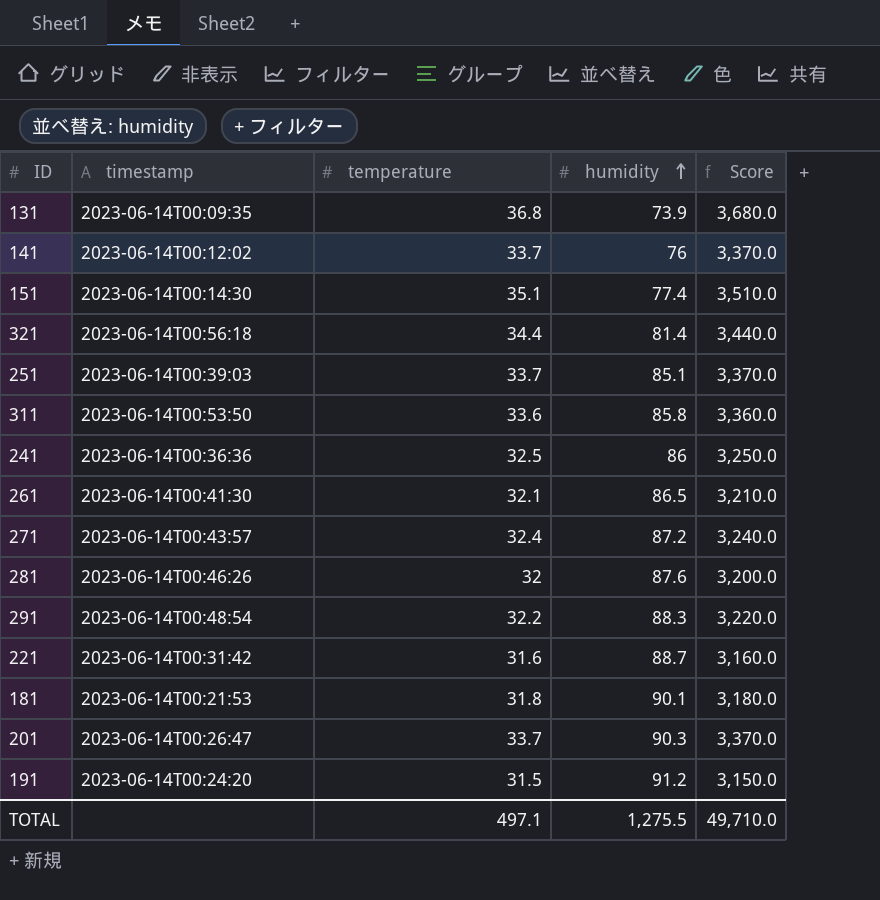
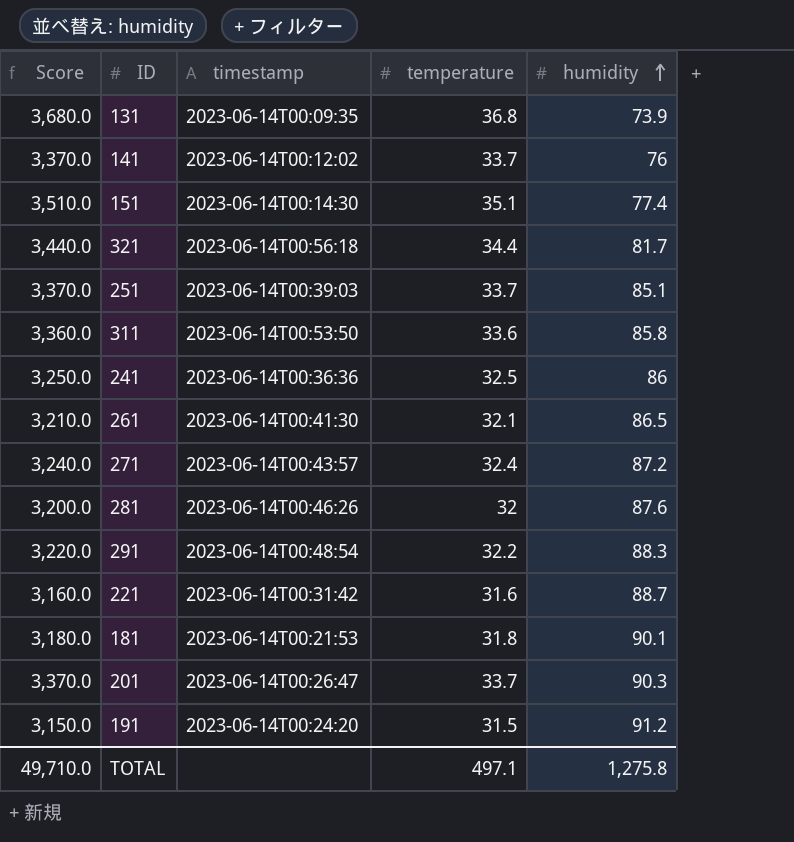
column Score | position: 5 -> 1
321 | humidity: 81.4 -> 81.7
TOTAL | humidity: 1,275.5 -> 1,275.8

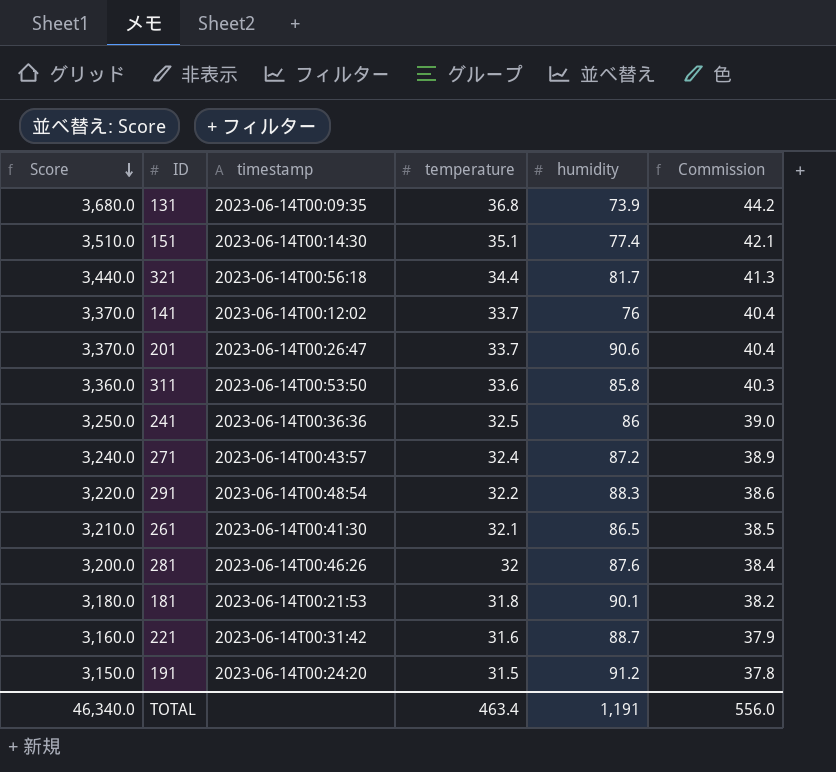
row order: humidity ascending -> Score descending
column Commission | formula: none -> [temperature] * 1.2
row 251: 3,370.0 | 2023-06-14T00:39:03 | 33.7 | 85.1 -> none
201 | humidity: 90.3 -> 90.6
TOTAL | Score: 49,710.0 -> 46,340.0
TOTAL | temperature: 497.1 -> 463.4
TOTAL | humidity: 1,275.8 -> 1,191

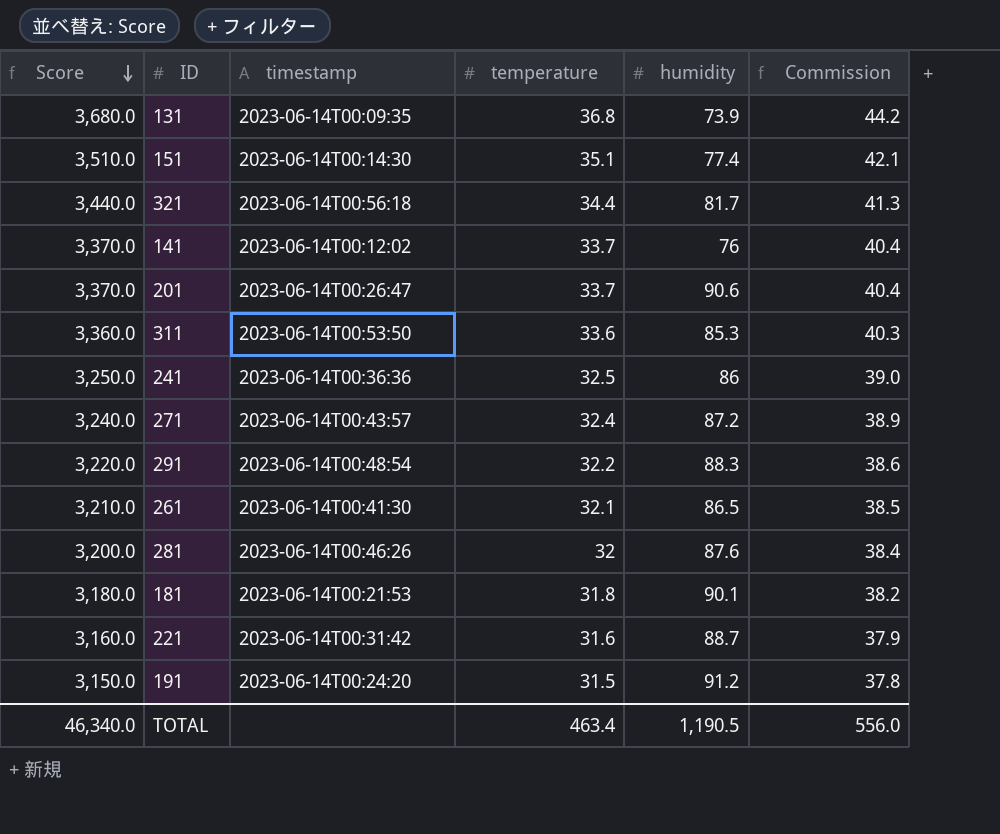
311 | humidity: 85.8 -> 85.3
TOTAL | humidity: 1,191 -> 1,190.5

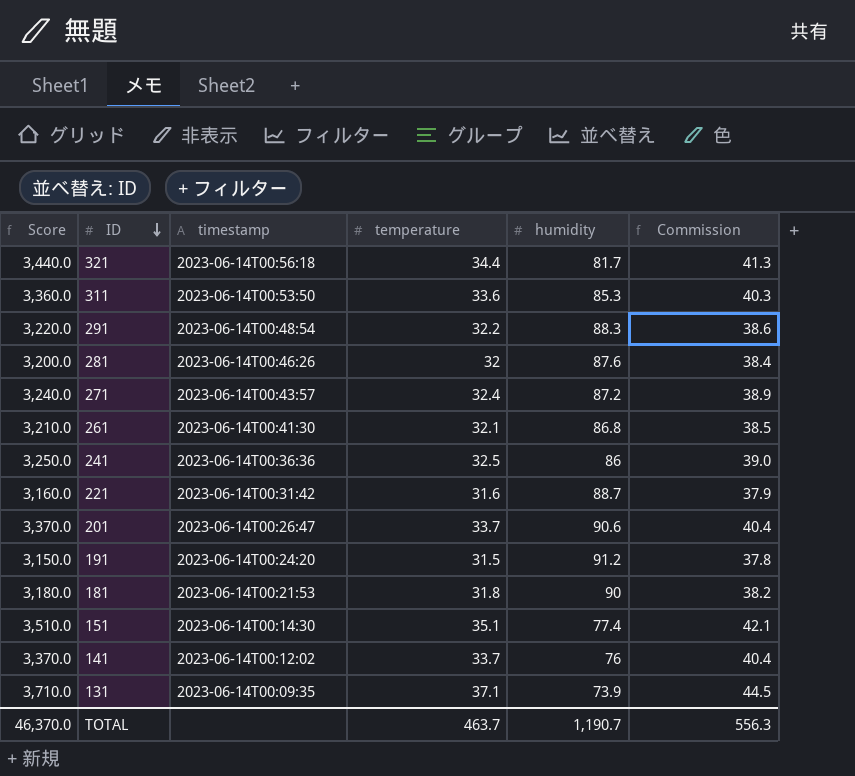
row order: Score descending -> ID descending
261 | humidity: 86.5 -> 86.8
181 | humidity: 90.1 -> 90
131 | Score: 3,680.0 -> 3,710.0
131 | temperature: 36.8 -> 37.1
131 | Commission: 44.2 -> 44.5
TOTAL | Score: 46,340.0 -> 46,370.0
TOTAL | temperature: 463.4 -> 463.7
TOTAL | humidity: 1,190.5 -> 1,190.7
TOTAL | Commission: 556.0 -> 556.3

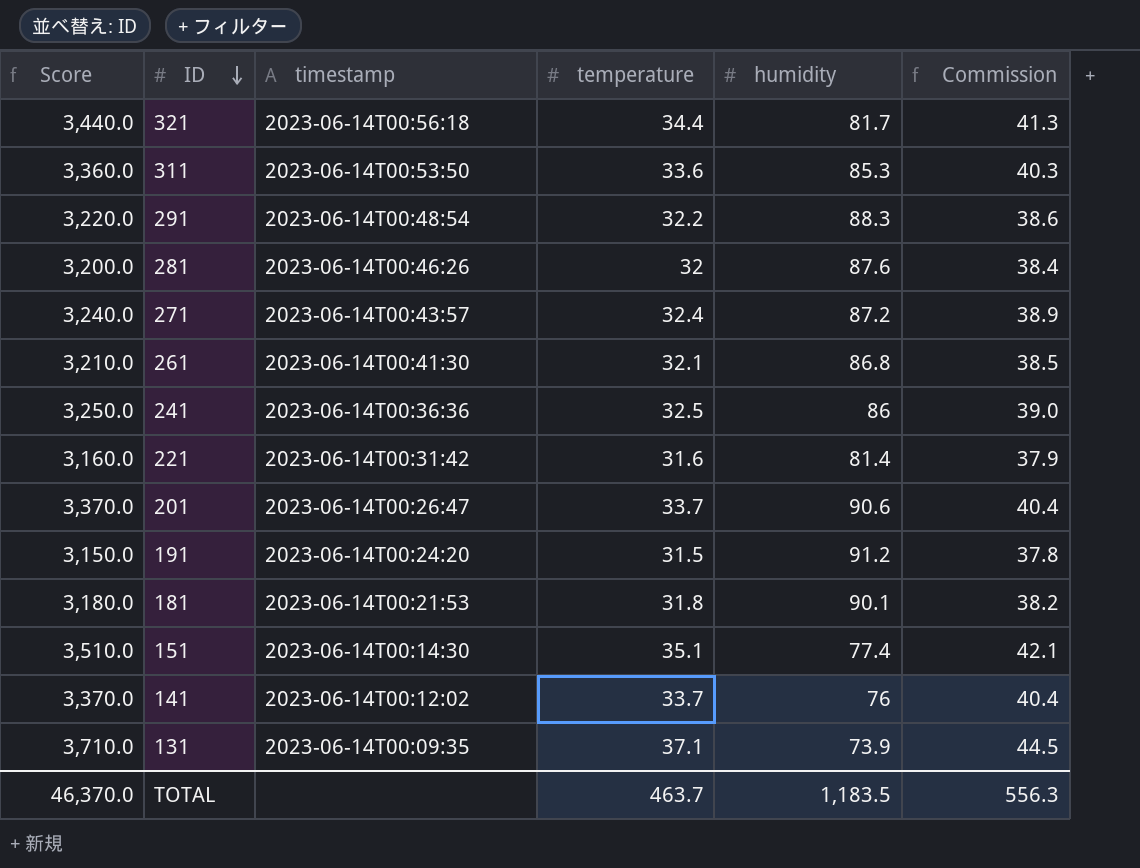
221 | humidity: 88.7 -> 81.4
181 | humidity: 90 -> 90.1
TOTAL | humidity: 1,190.7 -> 1,183.5

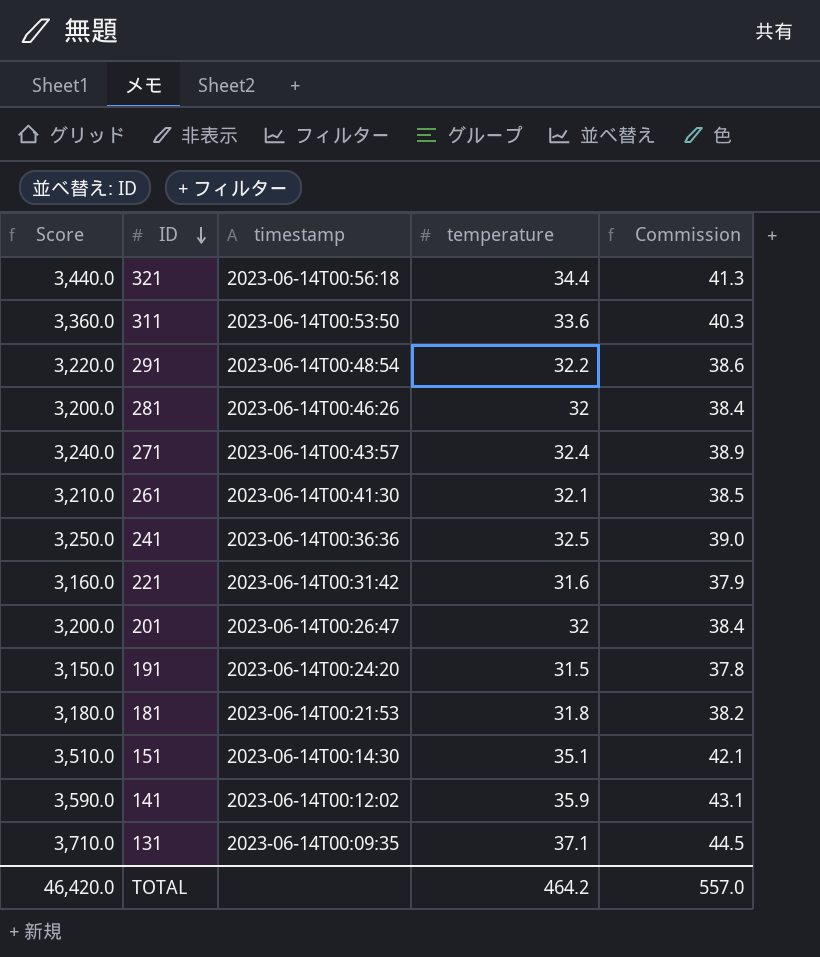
column humidity | position: 5 -> none
201 | Score: 3,370.0 -> 3,200.0
201 | temperature: 33.7 -> 32
201 | Commission: 40.4 -> 38.4
141 | Score: 3,370.0 -> 3,590.0
141 | temperature: 33.7 -> 35.9
141 | Commission: 40.4 -> 43.1
TOTAL | Score: 46,370.0 -> 46,420.0
TOTAL | temperature: 463.7 -> 464.2
TOTAL | Commission: 556.3 -> 557.0

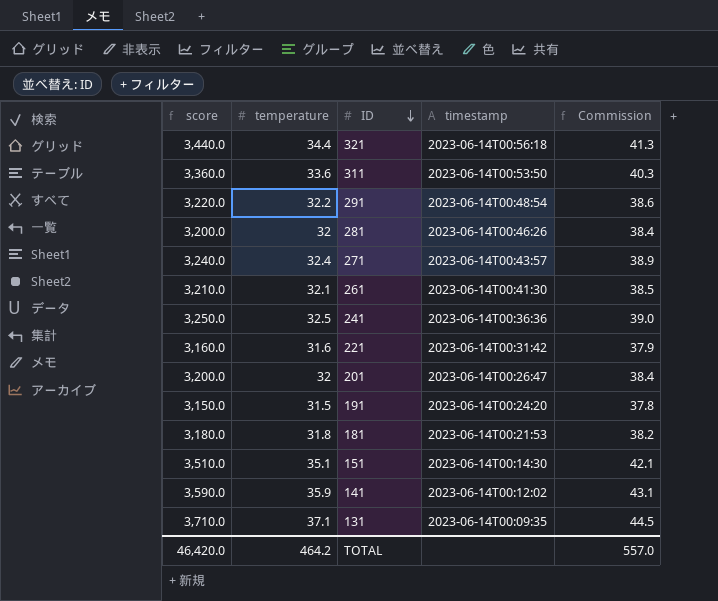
column name: Score -> score
column temperature | position: 4 -> 2

